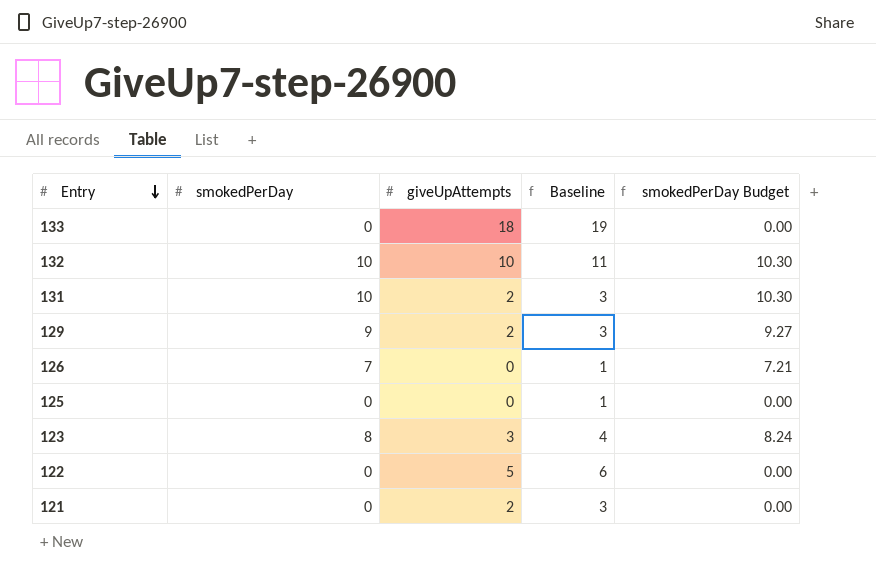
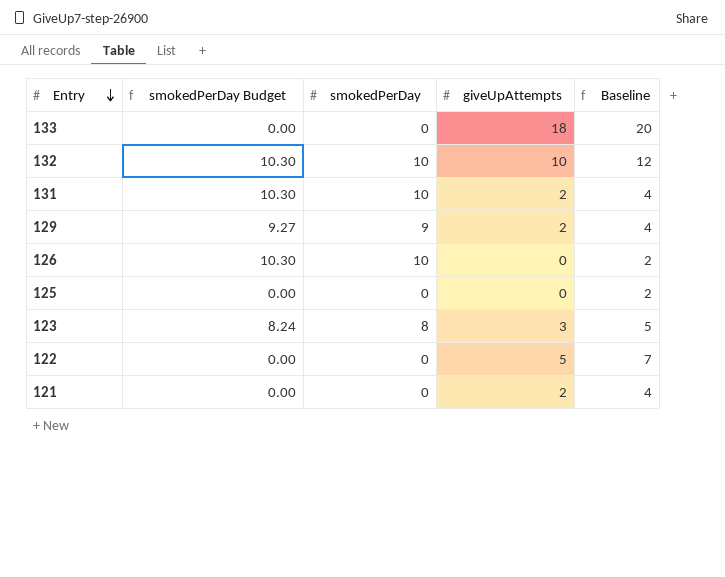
column smokedPerDay Budget | position: 5 -> 2
column Baseline | formula: [giveUpAttempts] + 1 -> [giveUpAttempts] + 2
126 | smokedPerDay Budget: 7.21 -> 10.30
126 | smokedPerDay: 7 -> 10

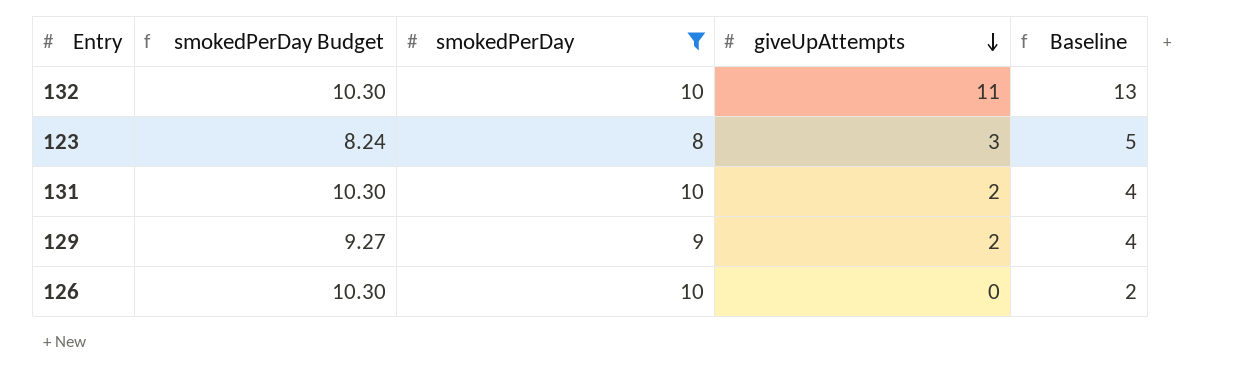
filter: none -> smokedPerDay != 0
row order: Entry descending -> giveUpAttempts descending
132 | giveUpAttempts: 10 -> 11
132 | Baseline: 12 -> 13

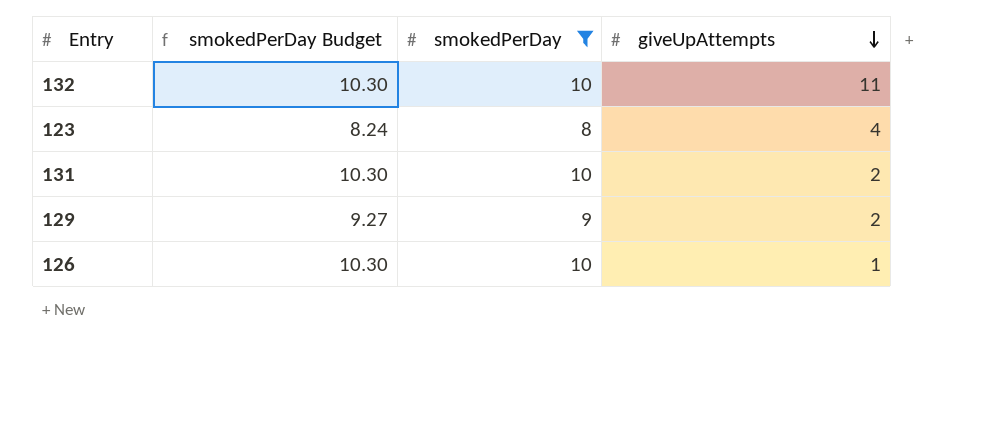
column Baseline | formula: [giveUpAttempts] + 2 -> none
123 | giveUpAttempts: 3 -> 4
126 | giveUpAttempts: 0 -> 1

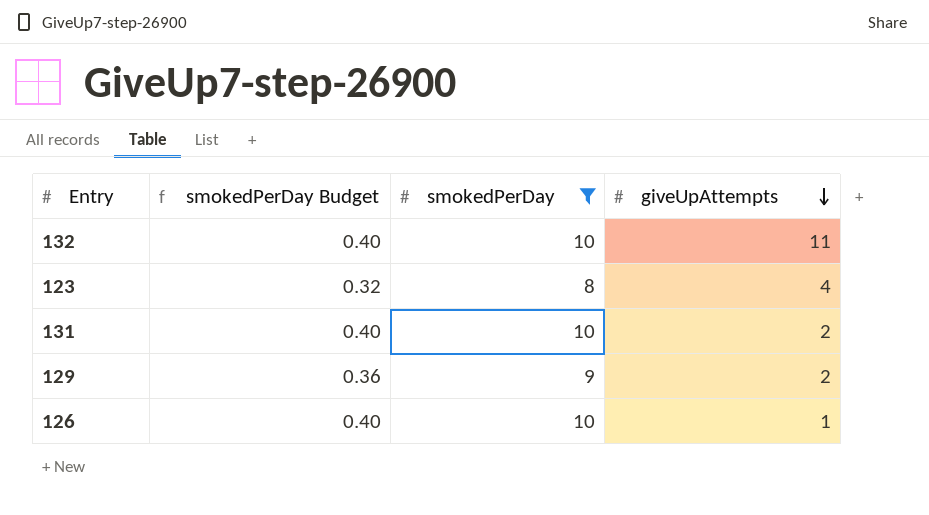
column smokedPerDay Budget | formula: [smokedPerDay] * 1.03 -> [smokedPerDay] * 0.04

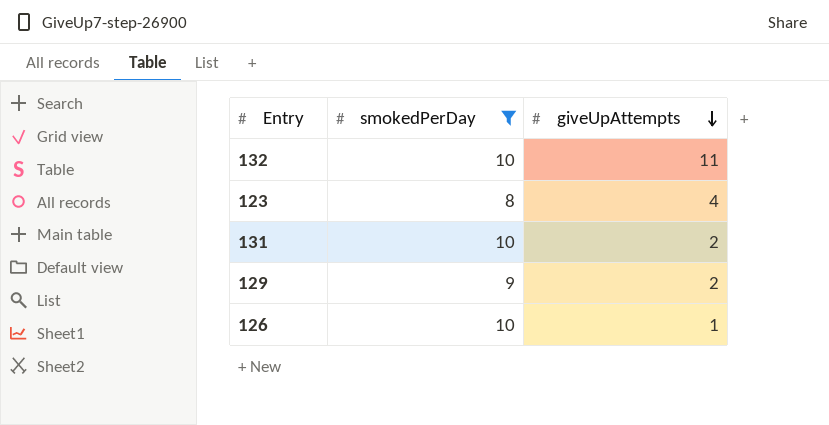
column smokedPerDay Budget | formula: [smokedPerDay] * 0.04 -> none

